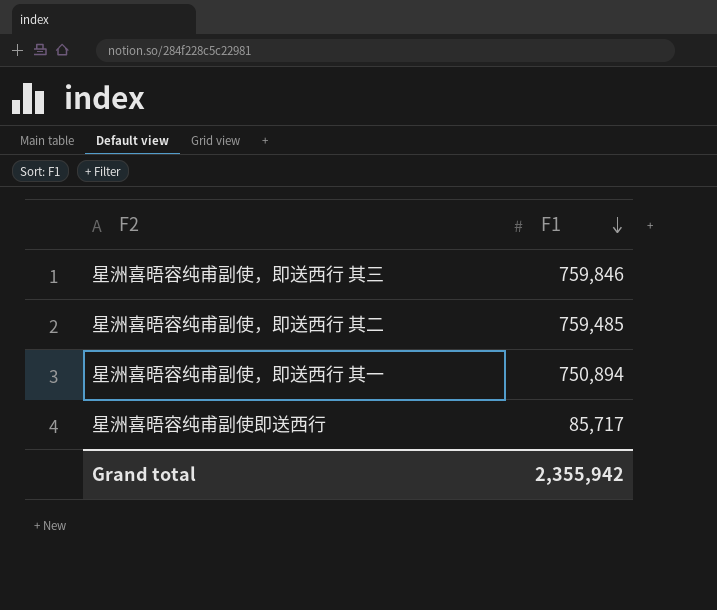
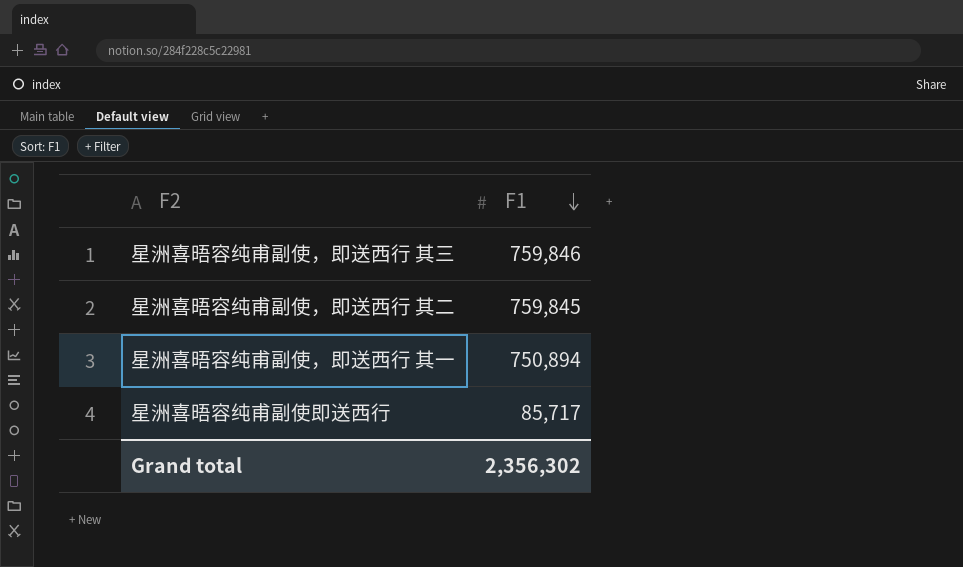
星洲喜晤容纯甫副使，即送西行 其二 | F1: 759,485 -> 759,845
Grand total | F1: 2,355,942 -> 2,356,302

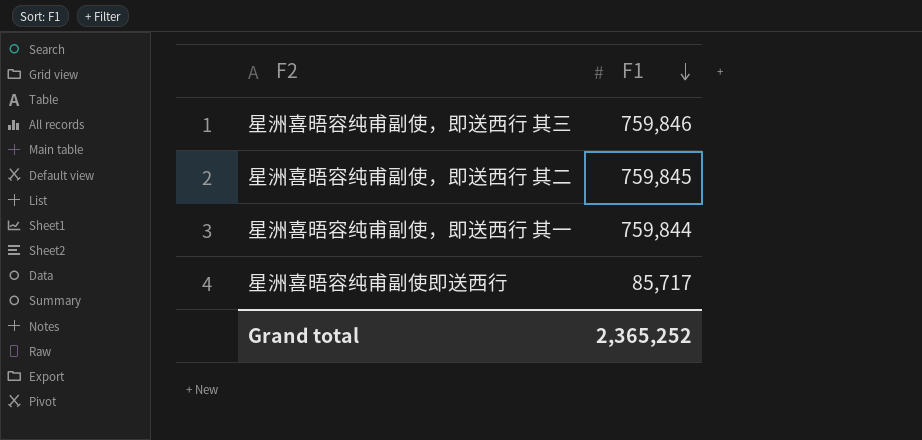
星洲喜晤容纯甫副使，即送西行 其一 | F1: 750,894 -> 759,844
Grand total | F1: 2,356,302 -> 2,365,252

